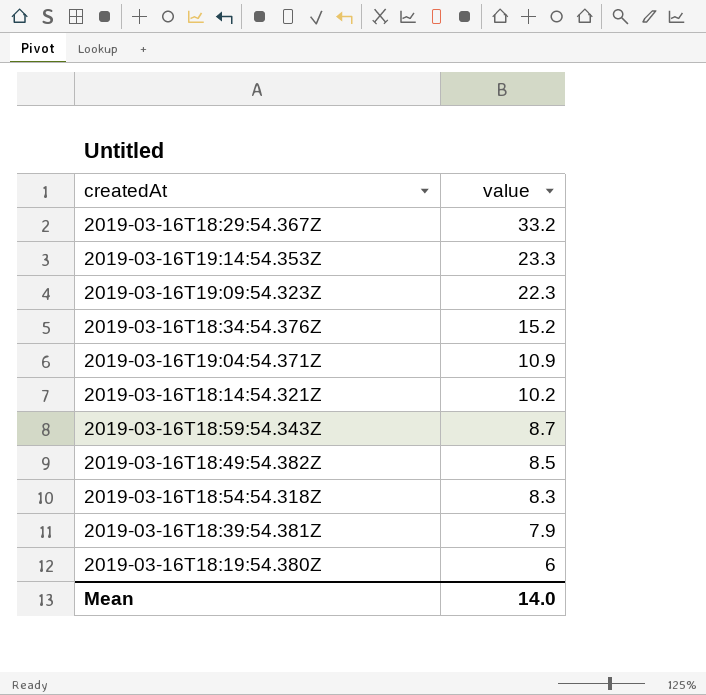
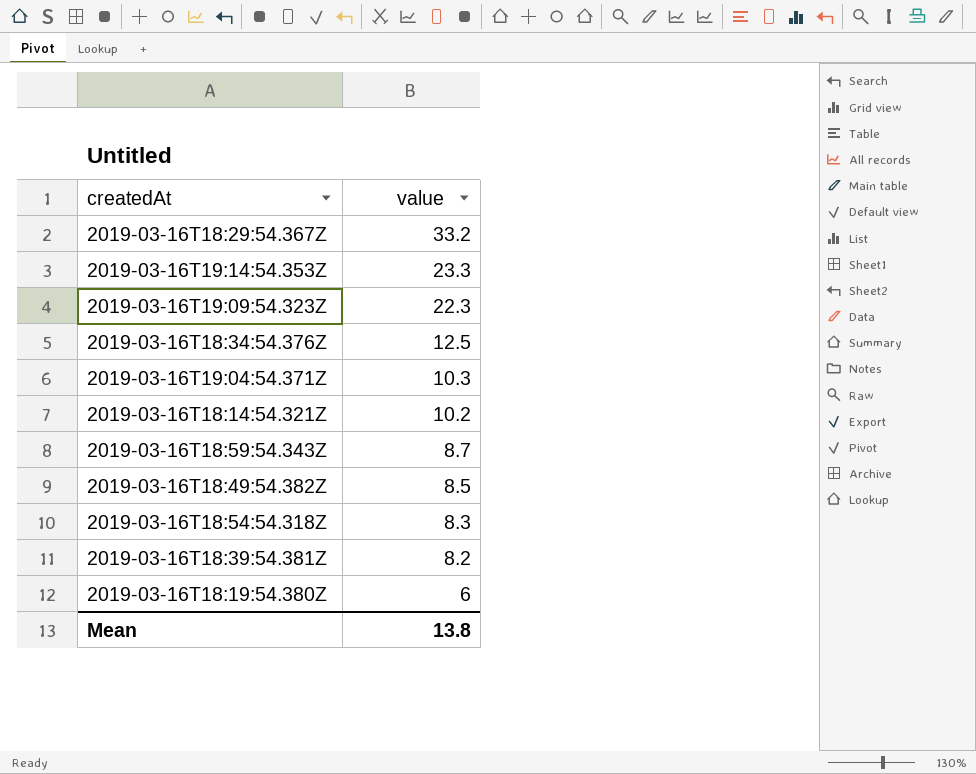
2019-03-16T18:34:54.376Z | value: 15.2 -> 12.5
2019-03-16T19:04:54.371Z | value: 10.9 -> 10.3
2019-03-16T18:39:54.381Z | value: 7.9 -> 8.2
Mean | value: 14.0 -> 13.8

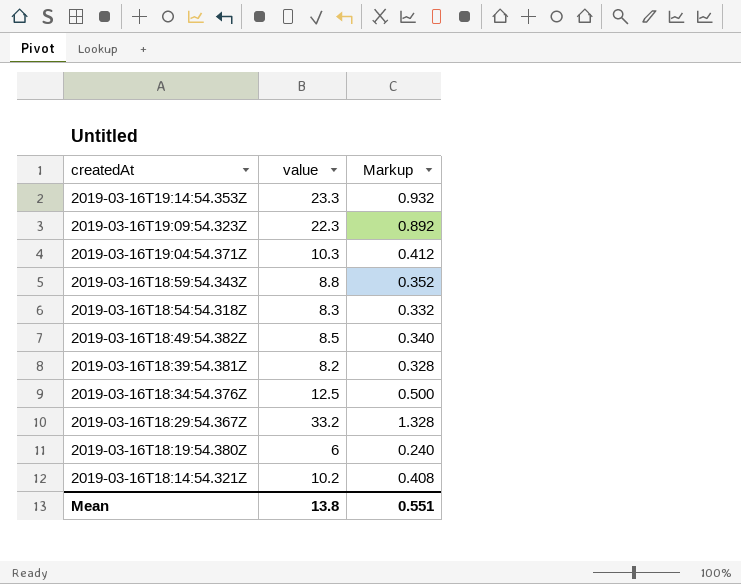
row order: value descending -> createdAt descending
column Markup | formula: none -> [value] * 0.04
2019-03-16T18:59:54.343Z | value: 8.7 -> 8.8

